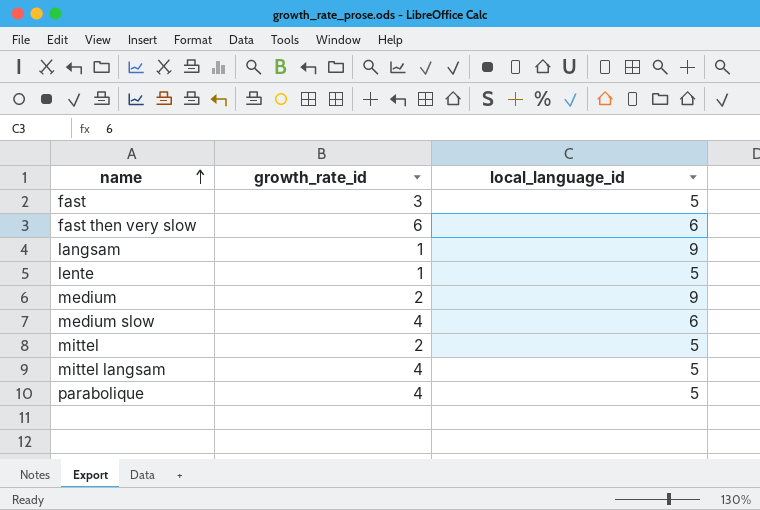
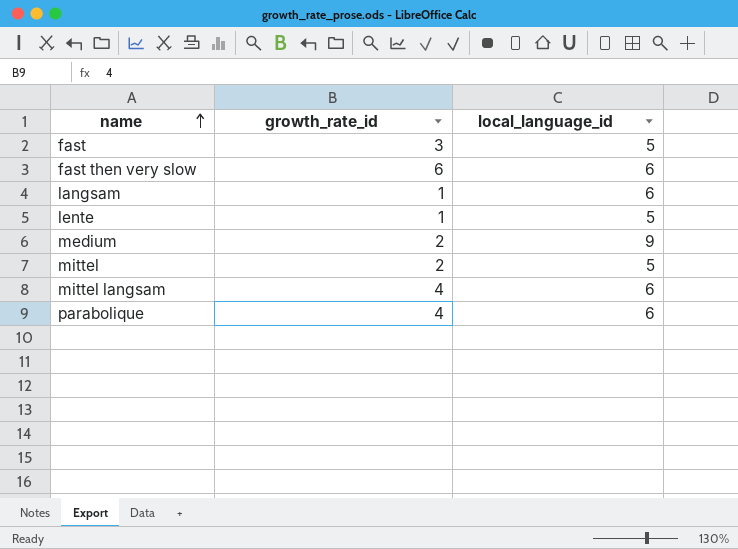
row medium slow: 4 | 6 -> none
langsam | local_language_id: 9 -> 6
mittel langsam | local_language_id: 5 -> 6
parabolique | local_language_id: 5 -> 6

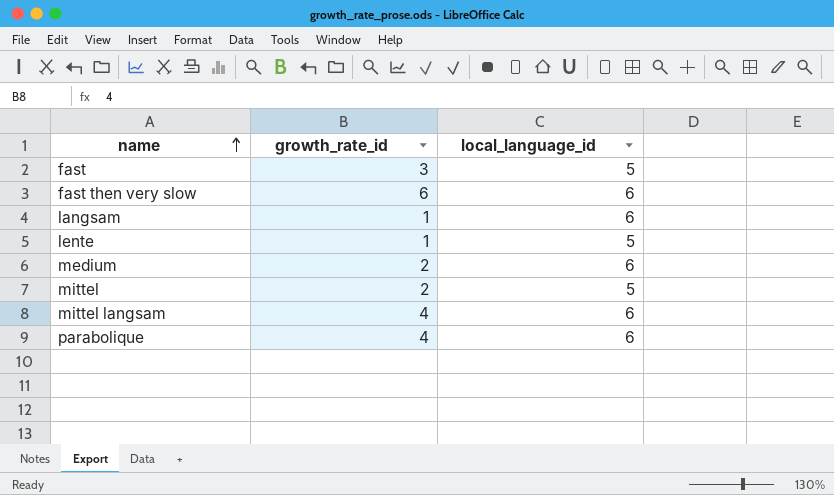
medium | local_language_id: 9 -> 6

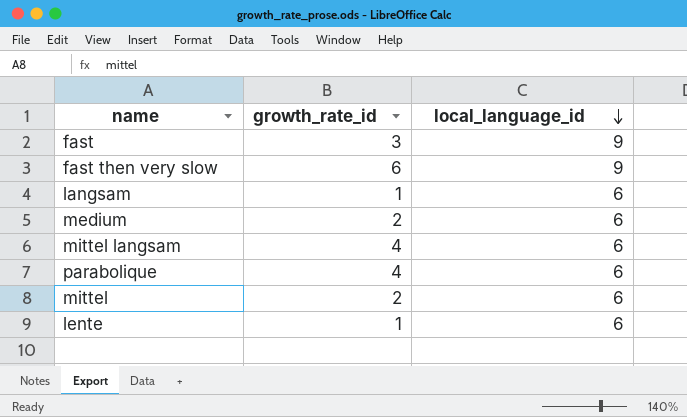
row order: name ascending -> local_language_id descending
fast | local_language_id: 5 -> 9
fast then very slow | local_language_id: 6 -> 9
mittel | local_language_id: 5 -> 6
lente | local_language_id: 5 -> 6

